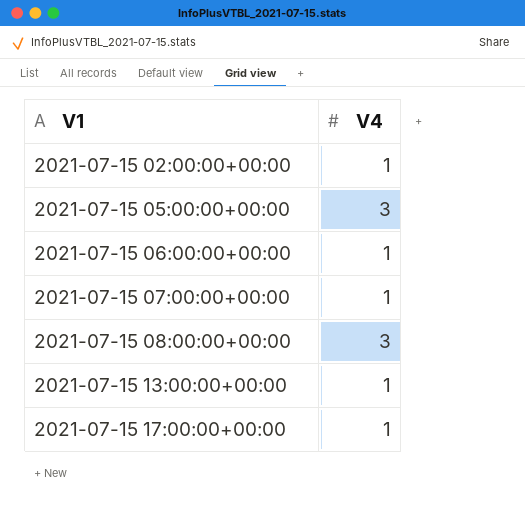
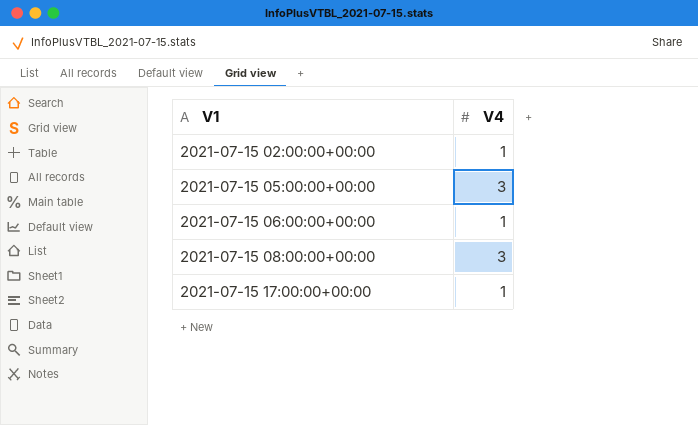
row 2021-07-15 07:00:00+00:00: 1 -> none
row 2021-07-15 13:00:00+00:00: 1 -> none

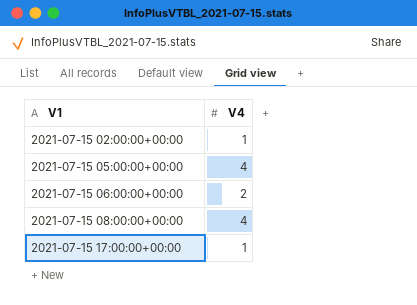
2021-07-15 05:00:00+00:00 | V4: 3 -> 4
2021-07-15 06:00:00+00:00 | V4: 1 -> 2
2021-07-15 08:00:00+00:00 | V4: 3 -> 4

